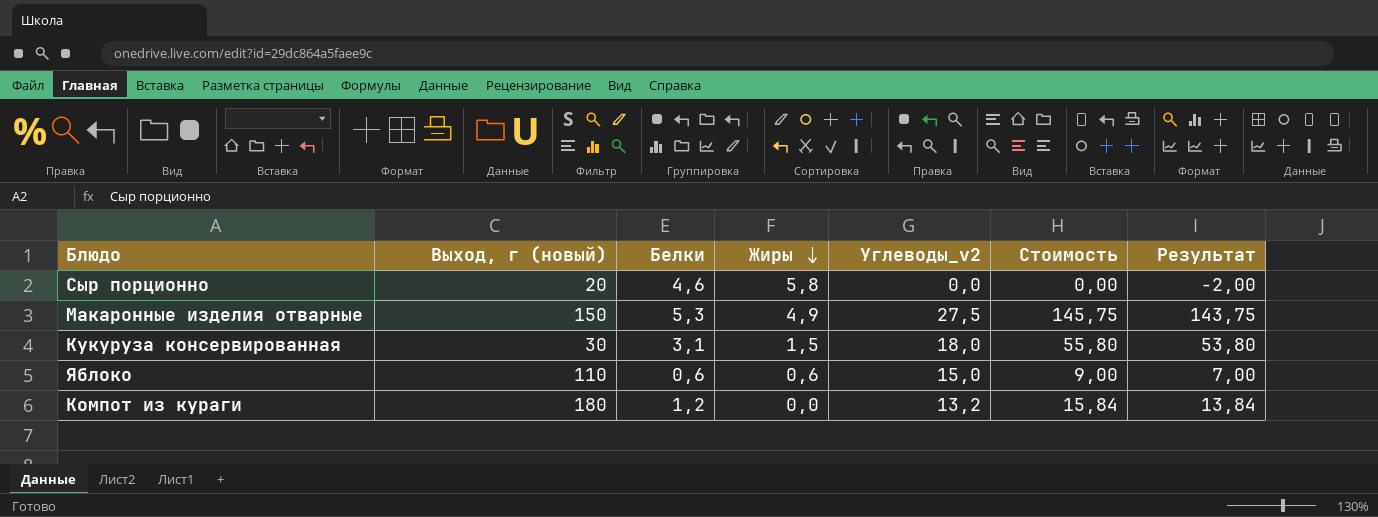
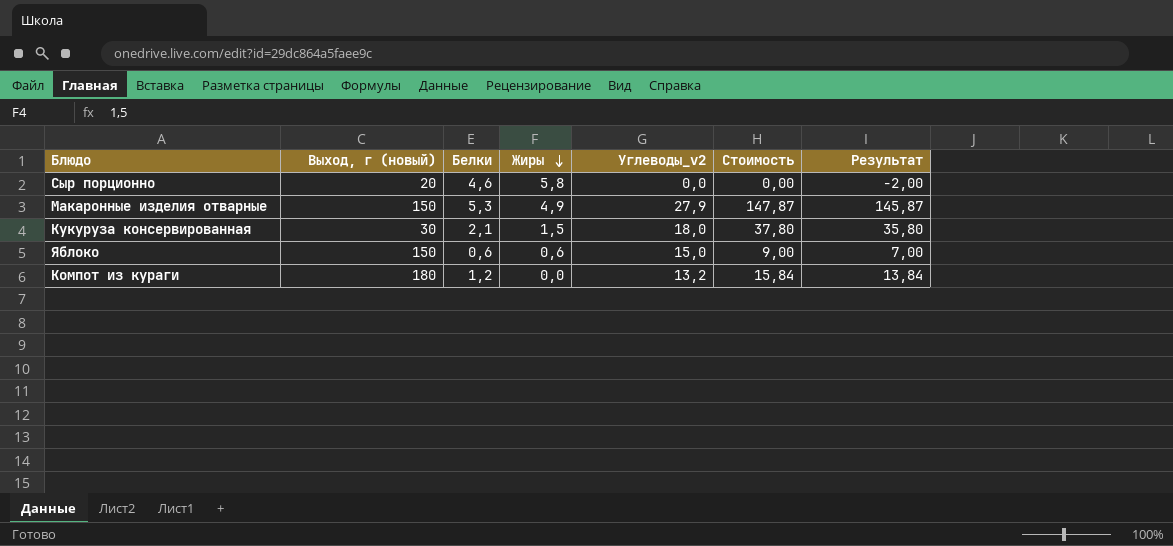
Макаронные изделия отварные | Углеводы_v2: 27,5 -> 27,9
Макаронные изделия отварные | Стоимость: 145,75 -> 147,87
Макаронные изделия отварные | Результат: 143,75 -> 145,87
Кукуруза консервированная | Белки: 3,1 -> 2,1
Кукуруза консервированная | Стоимость: 55,80 -> 37,80
Кукуруза консервированная | Результат: 53,80 -> 35,80
Яблоко | Выход, г (новый): 110 -> 150

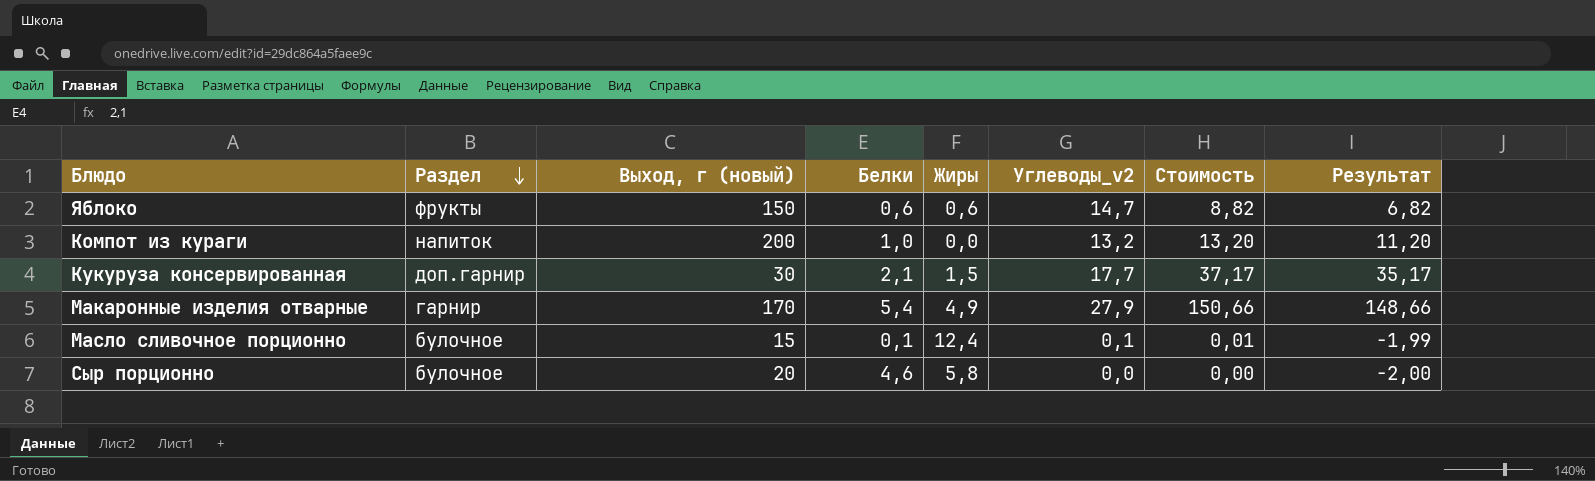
row order: Жиры descending -> Раздел descending
column Раздел | position: none -> 2
Яблоко | Углеводы_v2: 15,0 -> 14,7
Яблоко | Стоимость: 9,00 -> 8,82
Яблоко | Результат: 7,00 -> 6,82
Компот из кураги | Выход, г (новый): 180 -> 200
Компот из кураги | Белки: 1,2 -> 1,0
Компот из кураги | Стоимость: 15,84 -> 13,20
Компот из кураги | Результат: 13,84 -> 11,20
Кукуруза консервированная | Углеводы_v2: 18,0 -> 17,7
Кукуруза консервированная | Стоимость: 37,80 -> 37,17
Кукуруза консервированная | Результат: 35,80 -> 35,17
Макаронные изделия отварные | Выход, г (новый): 150 -> 170
Макаронные изделия отварные | Белки: 5,3 -> 5,4
Макаронные изделия отварные | Стоимость: 147,87 -> 150,66
Макаронные изделия отварные | Результат: 145,87 -> 148,66
row Масло сливочное порционно: none -> булочное | 15 | 0,1 | 12,4 | 0,1 | 0,01 | -1,99

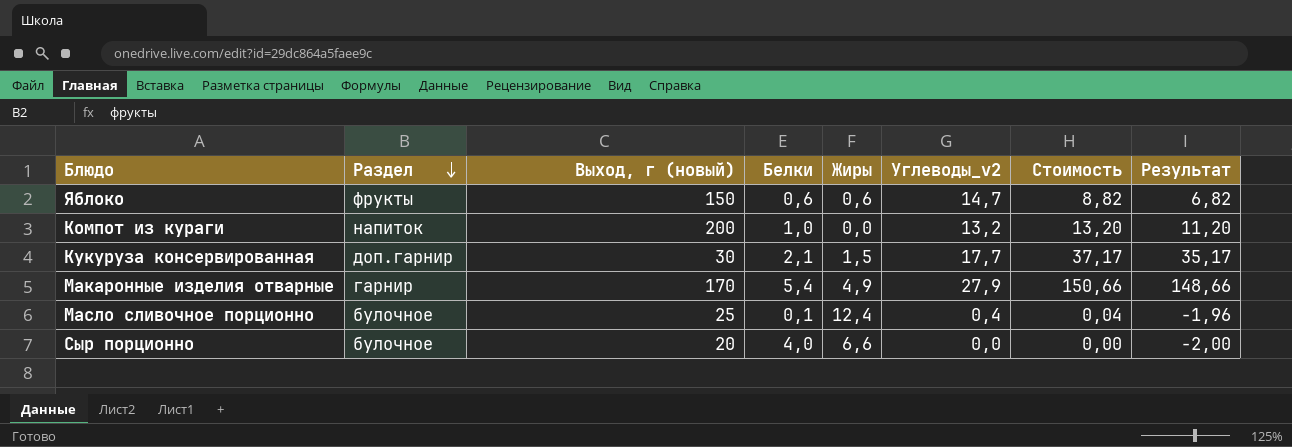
Масло сливочное порционно | Выход, г (новый): 15 -> 25
Масло сливочное порционно | Углеводы_v2: 0,1 -> 0,4
Масло сливочное порционно | Стоимость: 0,01 -> 0,04
Масло сливочное порционно | Результат: -1,99 -> -1,96
Сыр порционно | Белки: 4,6 -> 4,0
Сыр порционно | Жиры: 5,8 -> 6,6

